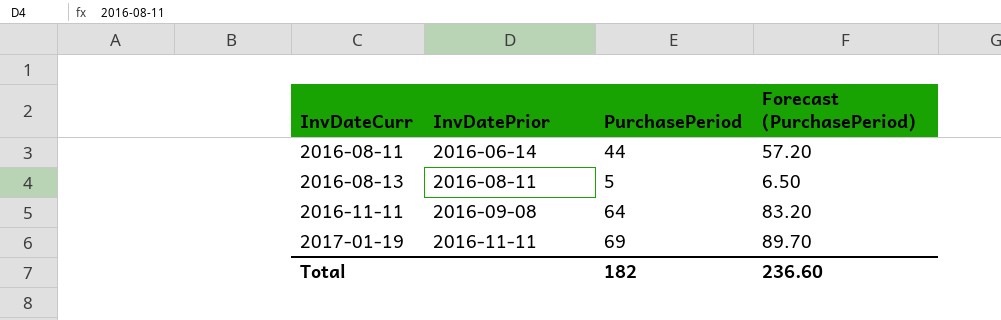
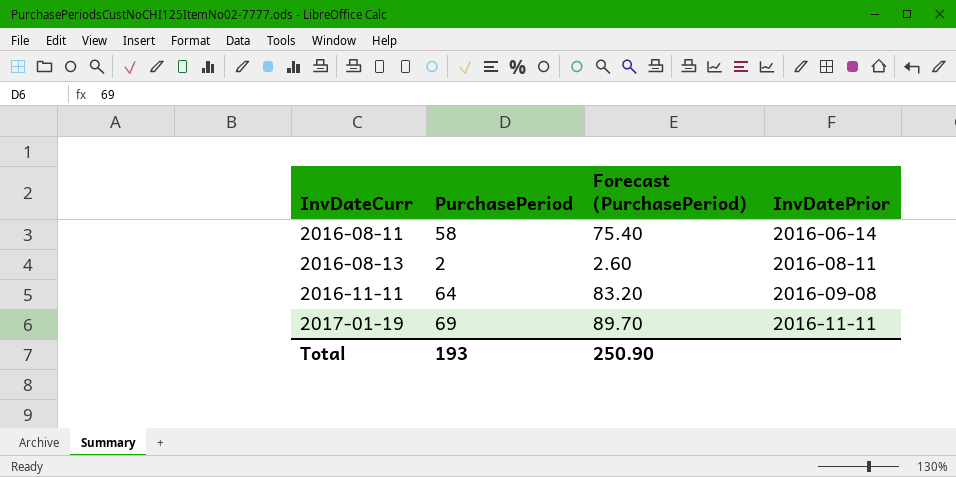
column InvDatePrior | position: 2 -> 4
2016-08-11 | PurchasePeriod: 44 -> 58
2016-08-11 | Forecast (PurchasePeriod): 57.20 -> 75.40
2016-08-13 | PurchasePeriod: 5 -> 2
2016-08-13 | Forecast (PurchasePeriod): 6.50 -> 2.60
Total | PurchasePeriod: 182 -> 193
Total | Forecast (PurchasePeriod): 236.60 -> 250.90

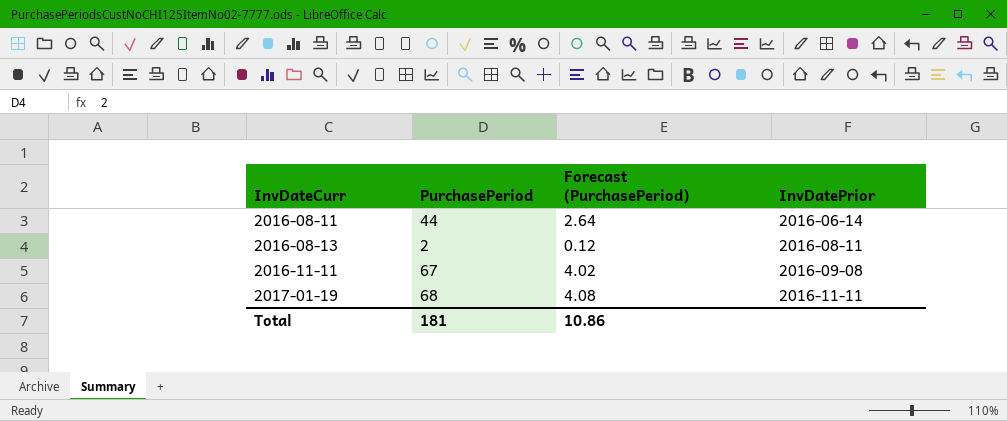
column Forecast (PurchasePeriod) | formula: [PurchasePeriod] * 1.3 -> [PurchasePeriod] * 0.06
2016-08-11 | PurchasePeriod: 58 -> 44
2016-11-11 | PurchasePeriod: 64 -> 67
2017-01-19 | PurchasePeriod: 69 -> 68
Total | PurchasePeriod: 193 -> 181
Total | Forecast (PurchasePeriod): 250.90 -> 10.86

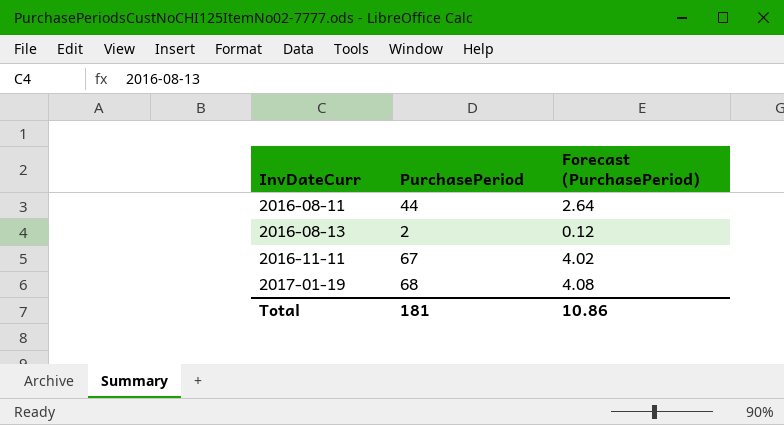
column InvDatePrior | position: 4 -> none

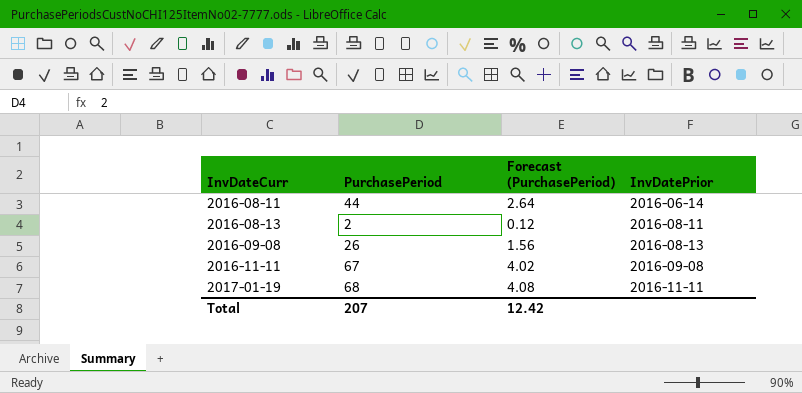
column InvDatePrior | position: none -> 4
row 2016-09-08: none -> 26 | 1.56 | 2016-08-13
Total | PurchasePeriod: 181 -> 207
Total | Forecast (PurchasePeriod): 10.86 -> 12.42

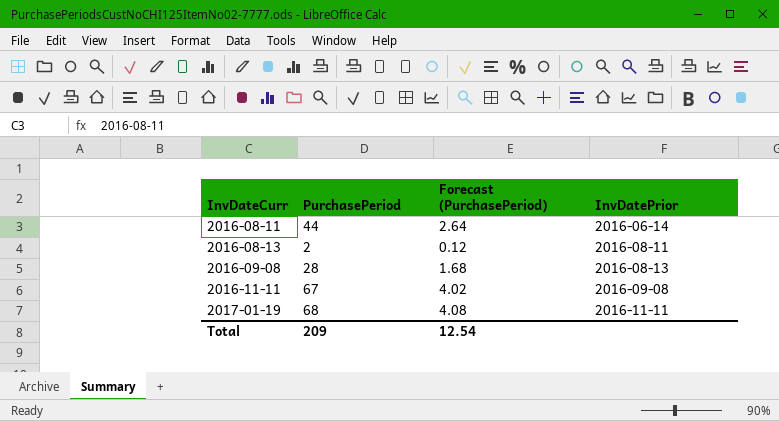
2016-09-08 | PurchasePeriod: 26 -> 28
2016-09-08 | Forecast (PurchasePeriod): 1.56 -> 1.68
Total | PurchasePeriod: 207 -> 209
Total | Forecast (PurchasePeriod): 12.42 -> 12.54

